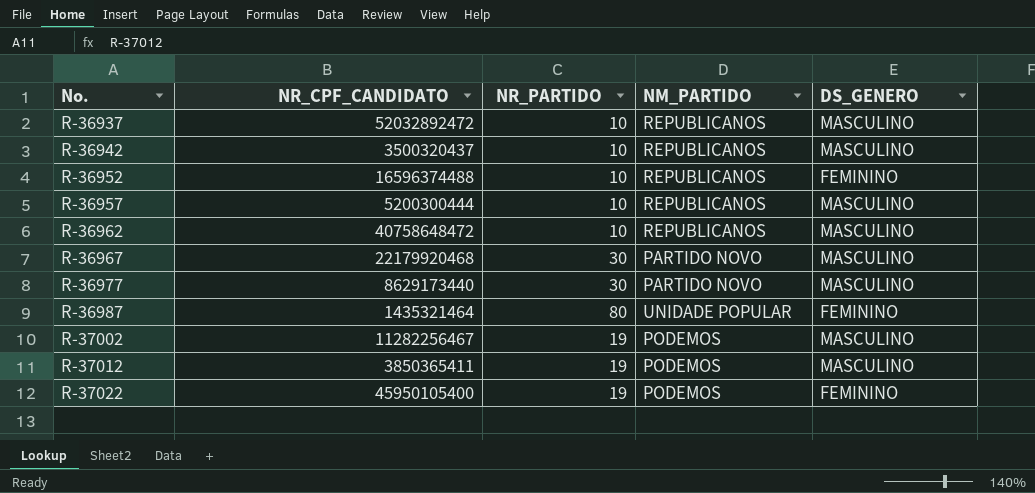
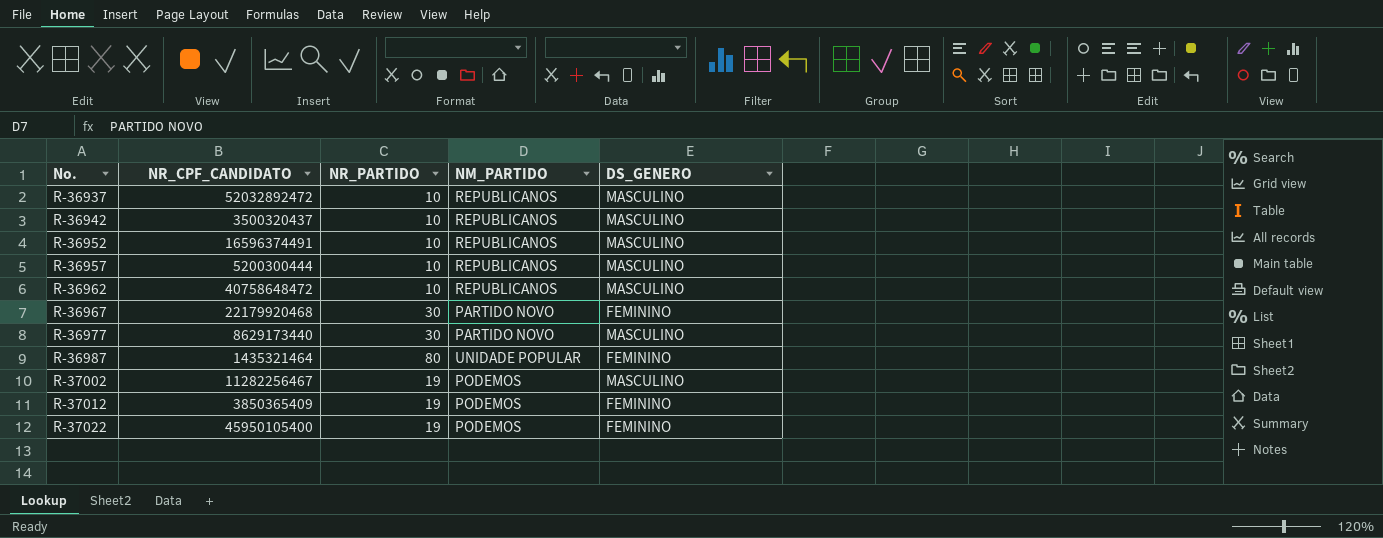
R-36952 | NR_CPF_CANDIDATO: 16596374488 -> 16596374491
R-36952 | DS_GENERO: FEMININO -> MASCULINO
R-36967 | DS_GENERO: MASCULINO -> FEMININO
R-37012 | NR_CPF_CANDIDATO: 3850365411 -> 3850365409
R-37012 | DS_GENERO: MASCULINO -> FEMININO

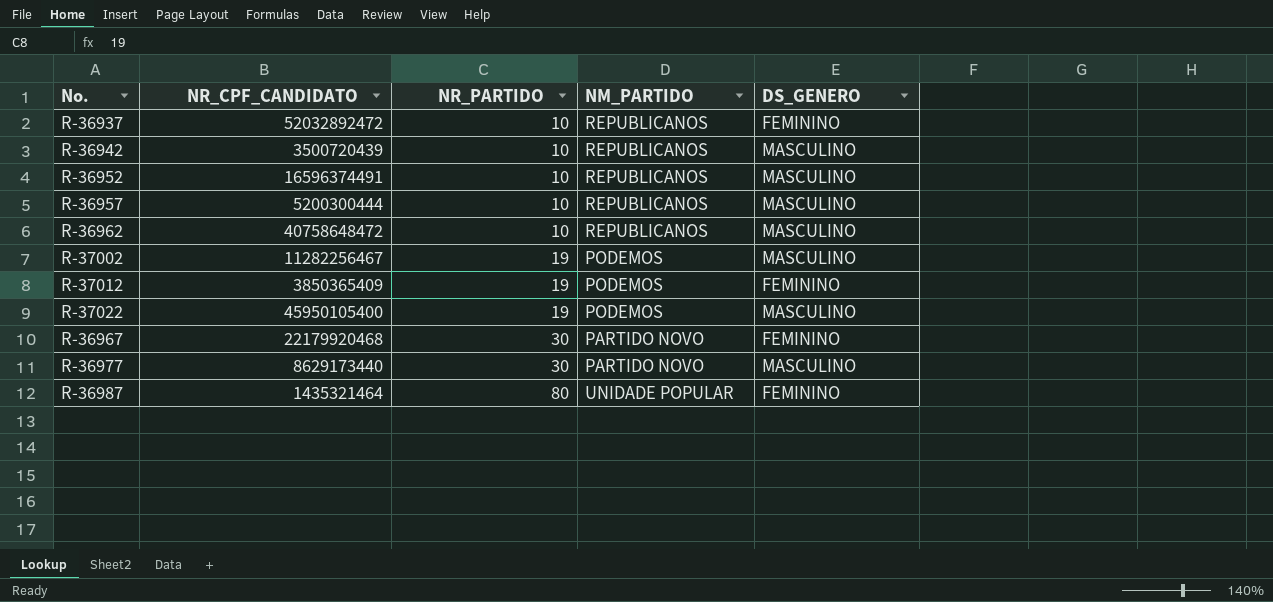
row order: No. ascending -> NR_PARTIDO ascending
R-36937 | DS_GENERO: MASCULINO -> FEMININO
R-36942 | NR_CPF_CANDIDATO: 3500320437 -> 3500720439
R-37022 | DS_GENERO: FEMININO -> MASCULINO

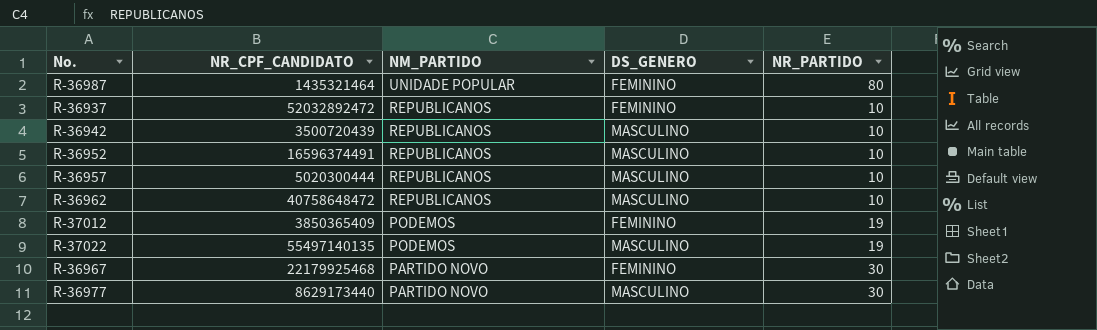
row order: NR_PARTIDO ascending -> NM_PARTIDO descending
column NR_PARTIDO | position: 3 -> 5
row R-37002: 11282256467 | 19 | PODEMOS | MASCULINO -> none
R-36957 | NR_CPF_CANDIDATO: 5200300444 -> 5020300444
R-37022 | NR_CPF_CANDIDATO: 45950105400 -> 55497140135
R-36967 | NR_CPF_CANDIDATO: 22179920468 -> 22179925468

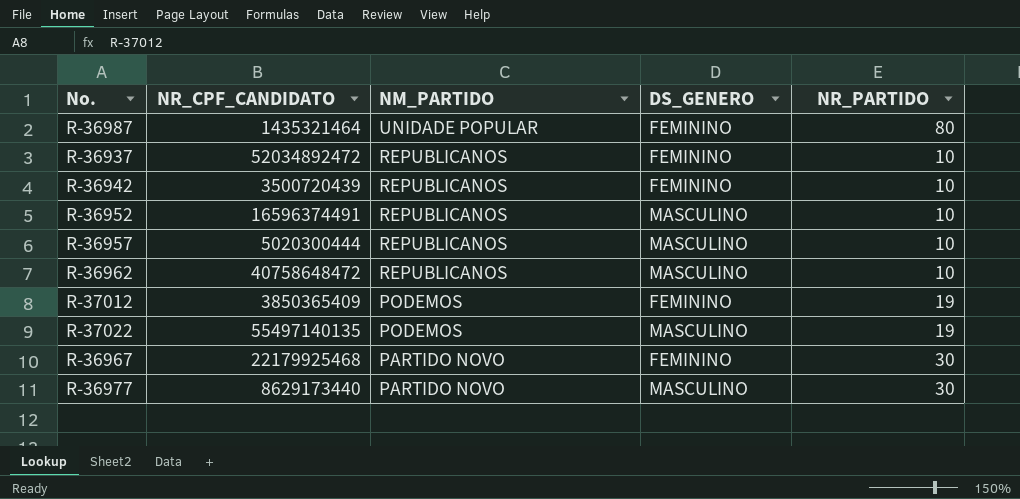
R-36937 | NR_CPF_CANDIDATO: 52032892472 -> 52034892472
R-36942 | DS_GENERO: MASCULINO -> FEMININO

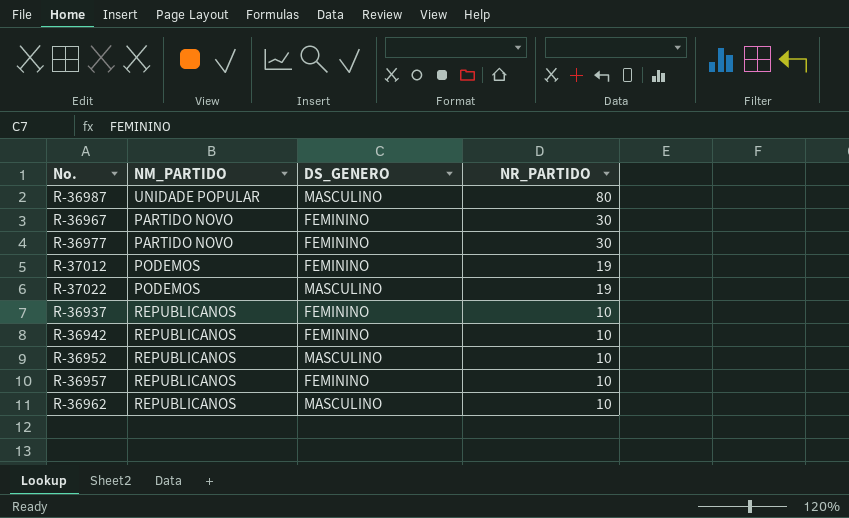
row order: NM_PARTIDO descending -> NR_PARTIDO descending
column NR_CPF_CANDIDATO | position: 2 -> none
R-36987 | DS_GENERO: FEMININO -> MASCULINO
R-36977 | DS_GENERO: MASCULINO -> FEMININO
R-36957 | DS_GENERO: MASCULINO -> FEMININO

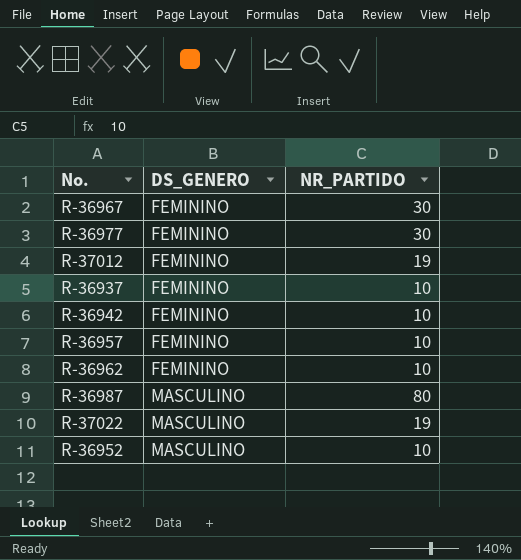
row order: NR_PARTIDO descending -> DS_GENERO ascending
column NM_PARTIDO | position: 2 -> none
R-36962 | DS_GENERO: MASCULINO -> FEMININO

